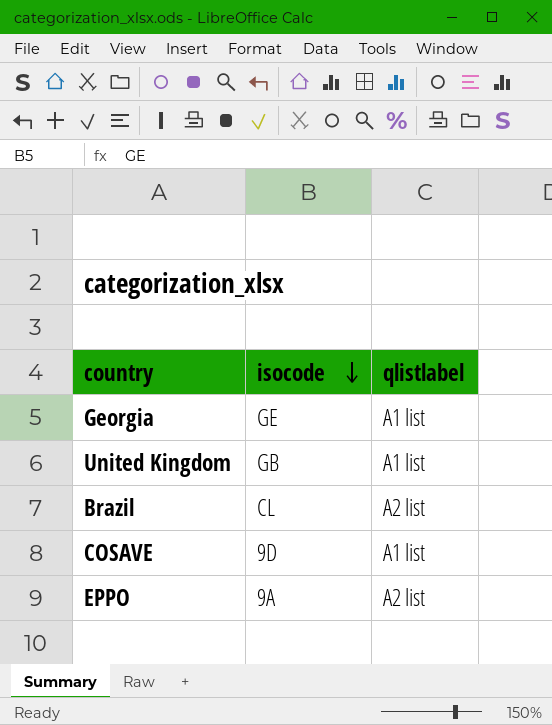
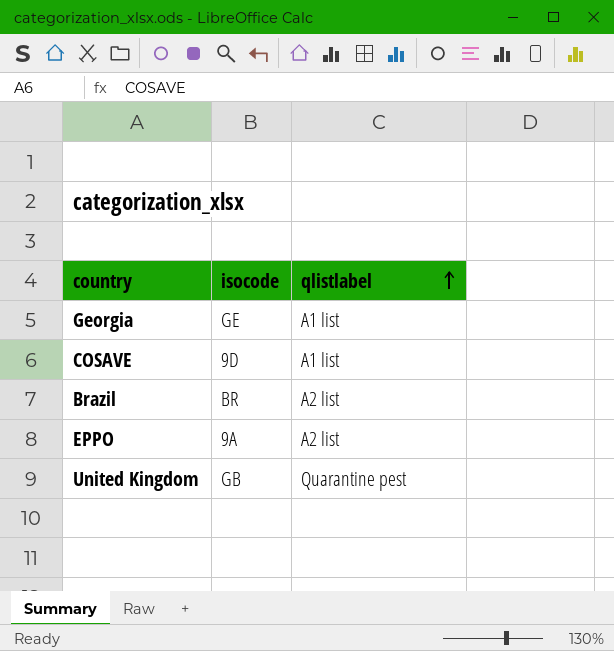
row order: isocode descending -> qlistlabel ascending
Brazil | isocode: CL -> BR
United Kingdom | qlistlabel: A1 list -> Quarantine pest

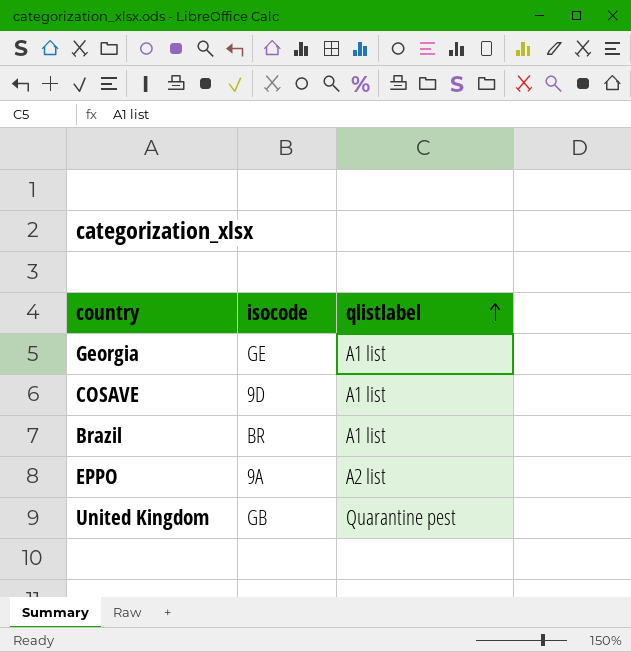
Brazil | qlistlabel: A2 list -> A1 list

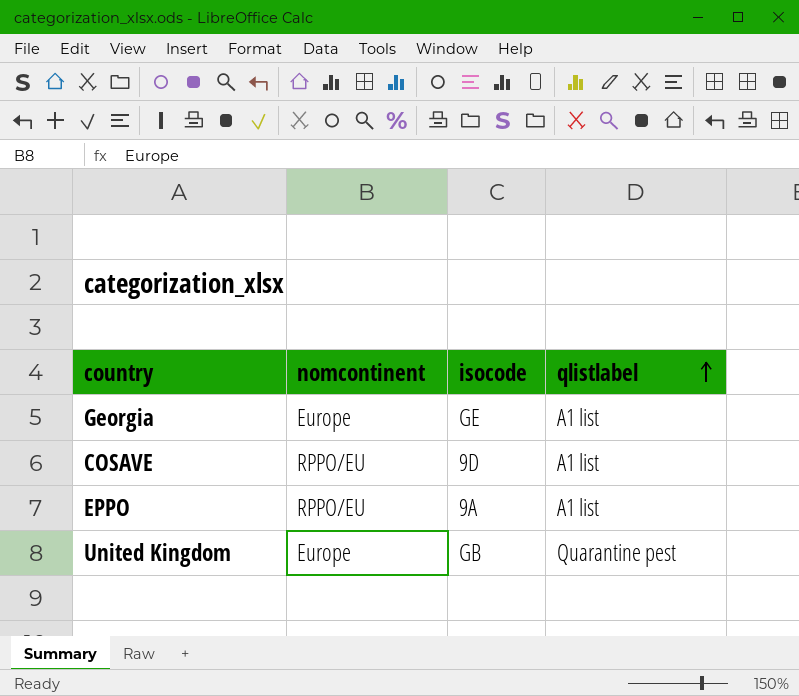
column nomcontinent | position: none -> 2
row Brazil: BR | A1 list -> none
EPPO | qlistlabel: A2 list -> A1 list

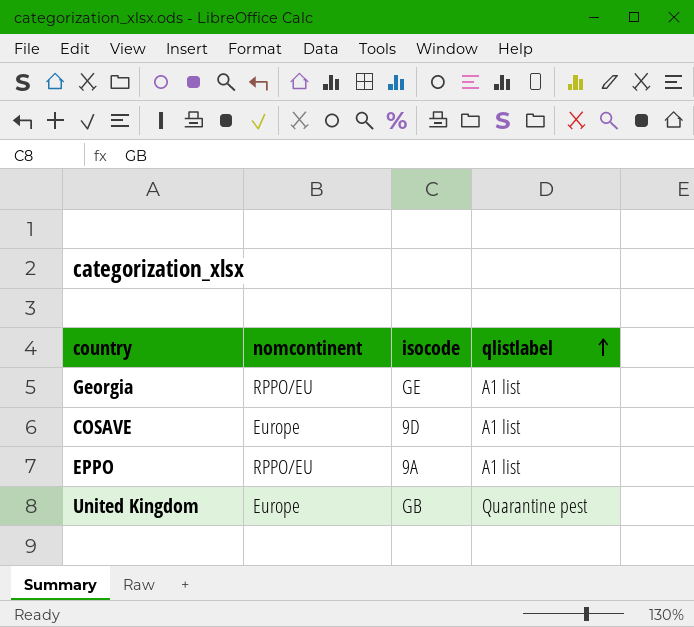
Georgia | nomcontinent: Europe -> RPPO/EU
COSAVE | nomcontinent: RPPO/EU -> Europe

